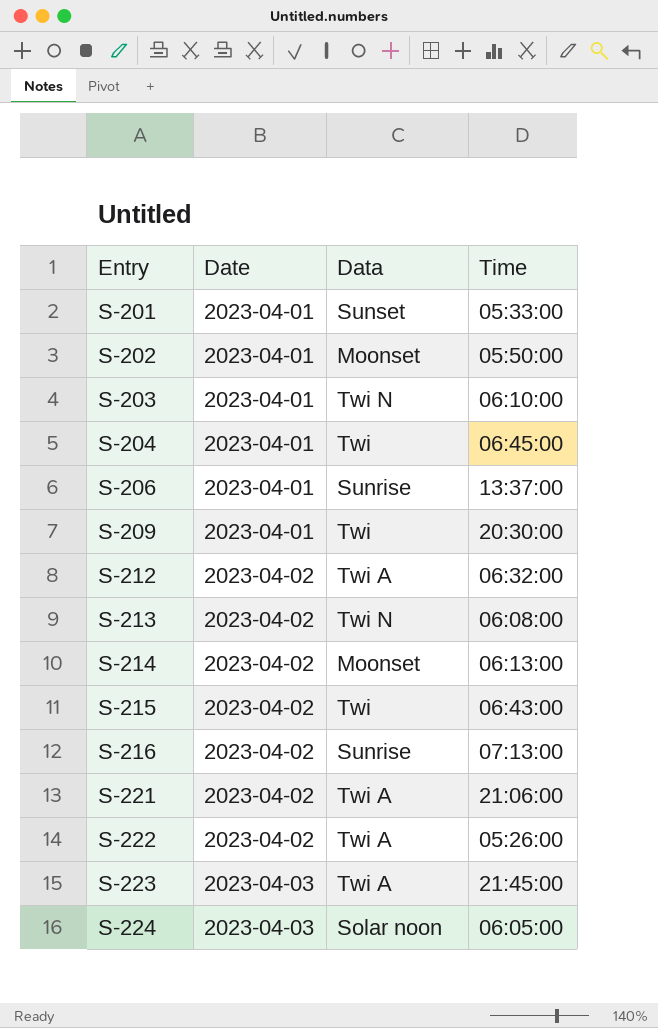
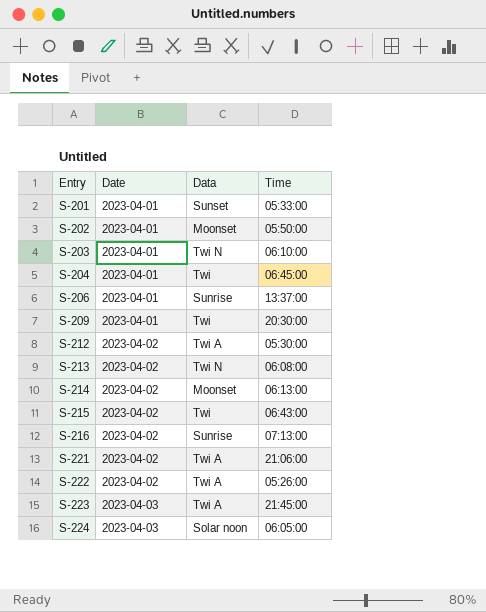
S-212 | Time: 06:32:00 -> 05:30:00

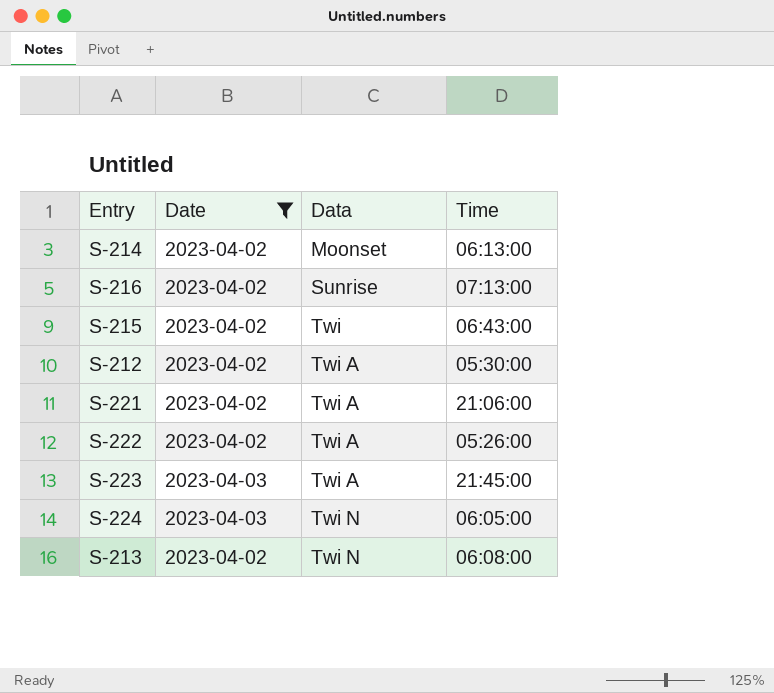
filter: none -> Date != 2023-04-01
row order: Entry ascending -> Data ascending
S-224 | Data: Solar noon -> Twi N

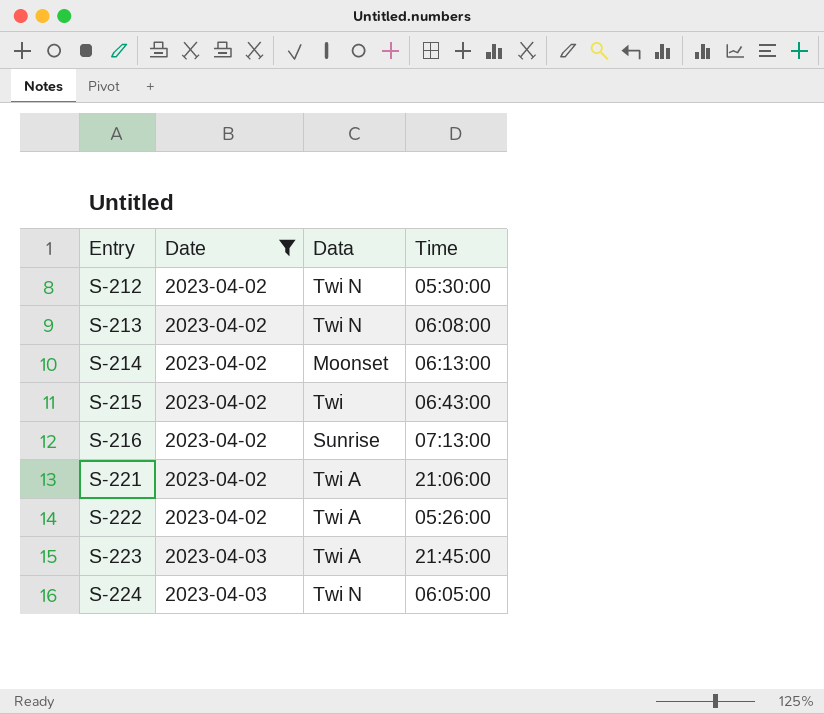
row order: Data ascending -> Entry ascending
S-212 | Data: Twi A -> Twi N

